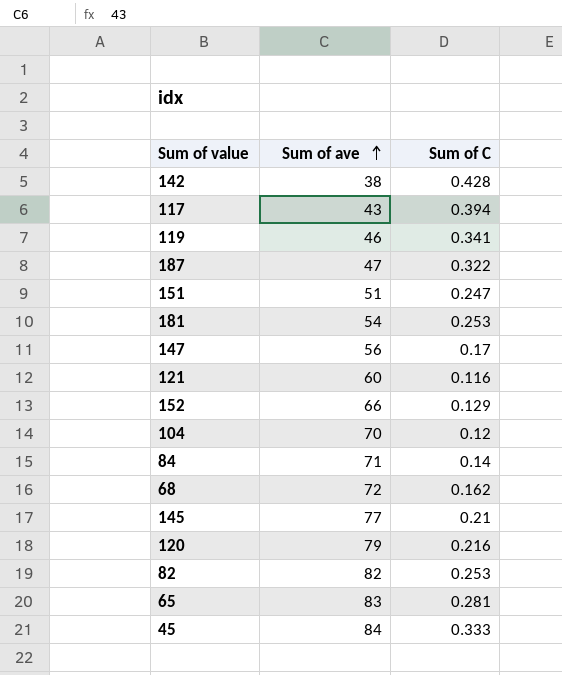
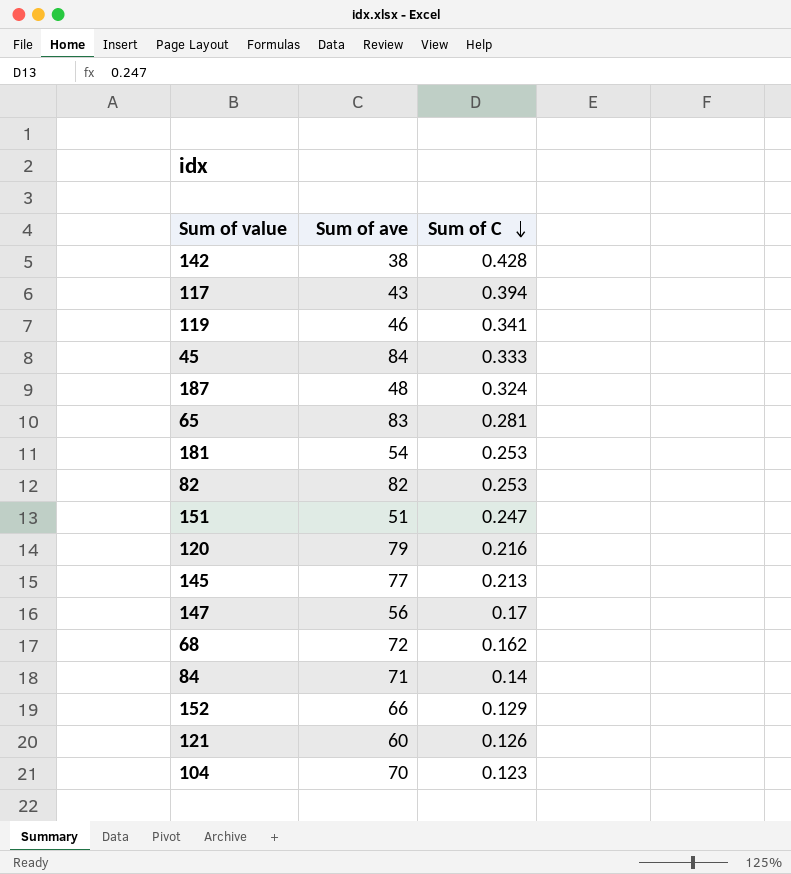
row order: Sum of ave ascending -> Sum of C descending
187 | Sum of ave: 47 -> 48
187 | Sum of C: 0.322 -> 0.324
145 | Sum of C: 0.21 -> 0.213
121 | Sum of C: 0.116 -> 0.126
104 | Sum of C: 0.12 -> 0.123

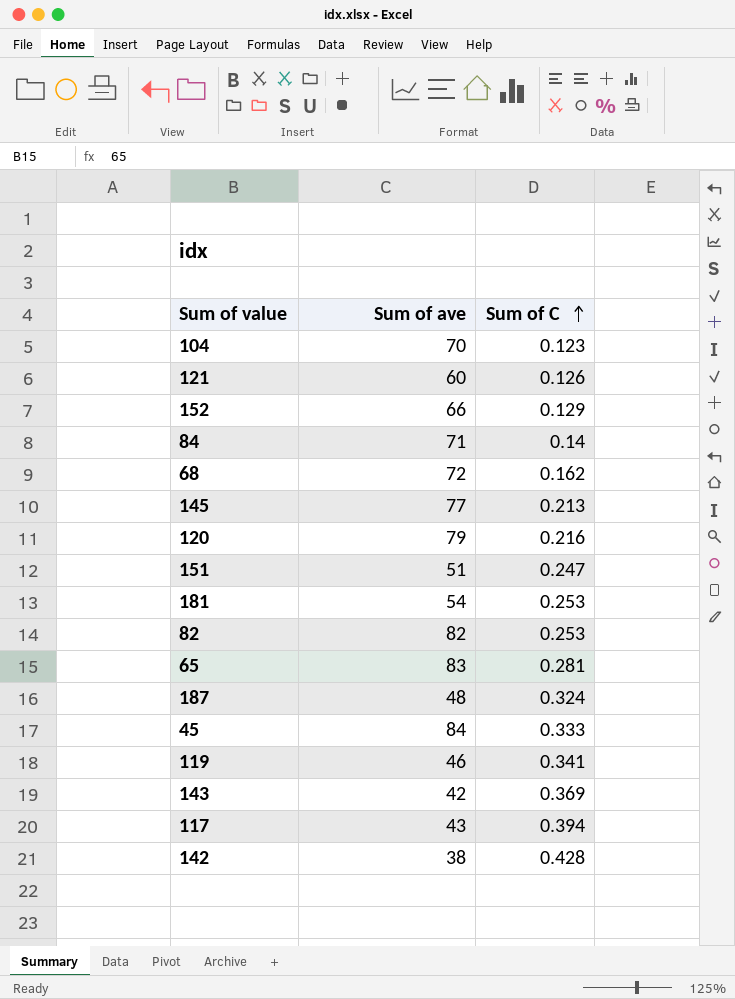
row order: Sum of C descending -> Sum of C ascending
row 147: 56 | 0.17 -> none
row 143: none -> 42 | 0.369

